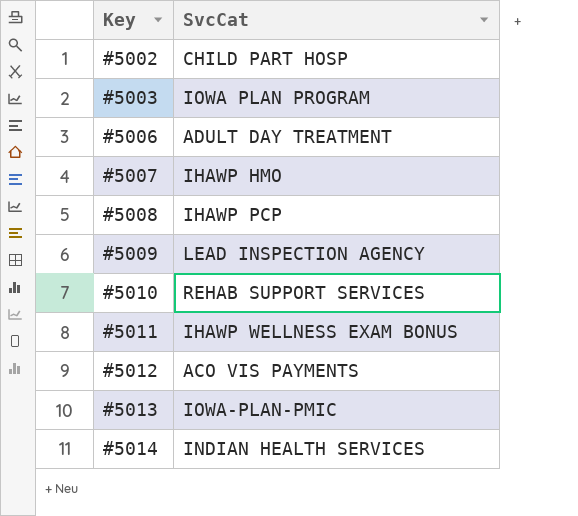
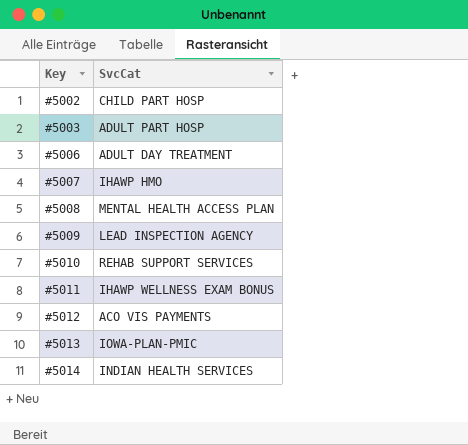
#5003 | SvcCat: IOWA PLAN PROGRAM -> ADULT PART HOSP
#5008 | SvcCat: IHAWP PCP -> MENTAL HEALTH ACCESS PLAN

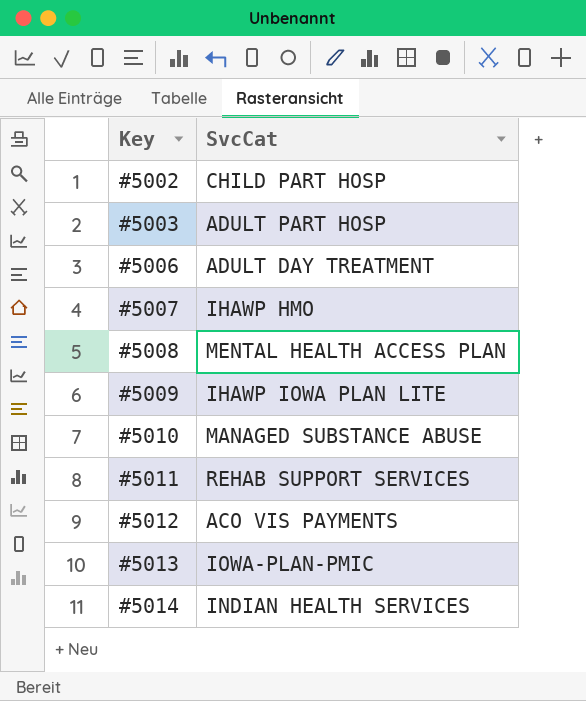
#5009 | SvcCat: LEAD INSPECTION AGENCY -> IHAWP IOWA PLAN LITE
#5010 | SvcCat: REHAB SUPPORT SERVICES -> MANAGED SUBSTANCE ABUSE
#5011 | SvcCat: IHAWP WELLNESS EXAM BONUS -> REHAB SUPPORT SERVICES

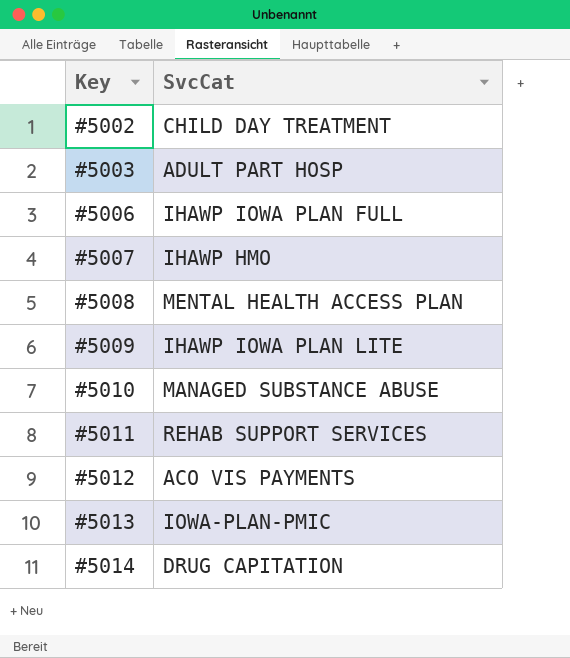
#5002 | SvcCat: CHILD PART HOSP -> CHILD DAY TREATMENT
#5006 | SvcCat: ADULT DAY TREATMENT -> IHAWP IOWA PLAN FULL
#5014 | SvcCat: INDIAN HEALTH SERVICES -> DRUG CAPITATION

